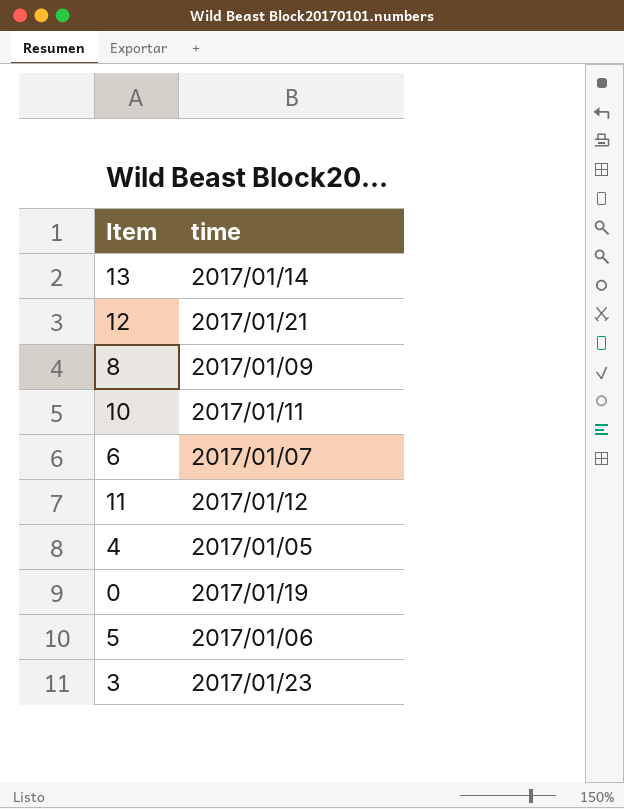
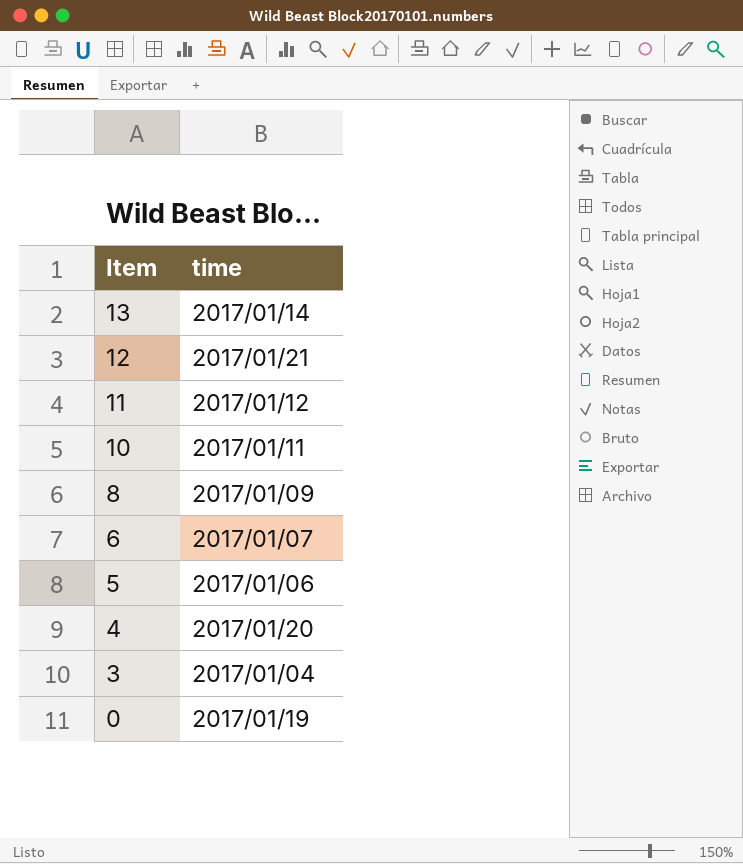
row order: none -> Item descending
4 | time: 2017/01/05 -> 2017/01/20
3 | time: 2017/01/23 -> 2017/01/04

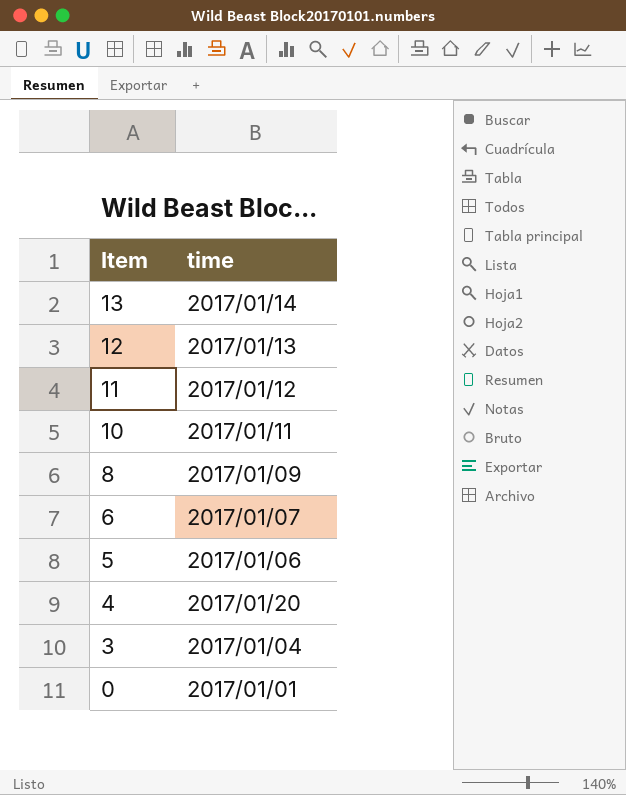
12 | time: 2017/01/21 -> 2017/01/13
0 | time: 2017/01/19 -> 2017/01/01

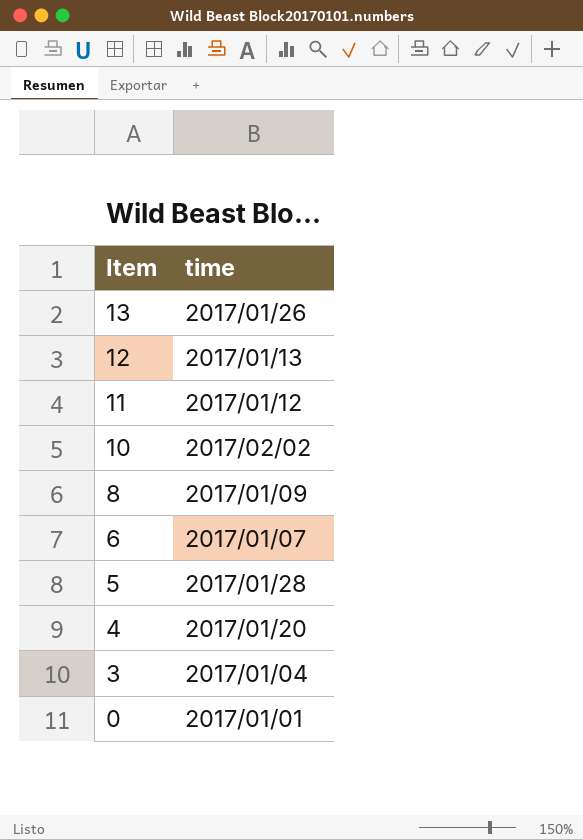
13 | time: 2017/01/14 -> 2017/01/26
10 | time: 2017/01/11 -> 2017/02/02
5 | time: 2017/01/06 -> 2017/01/28

